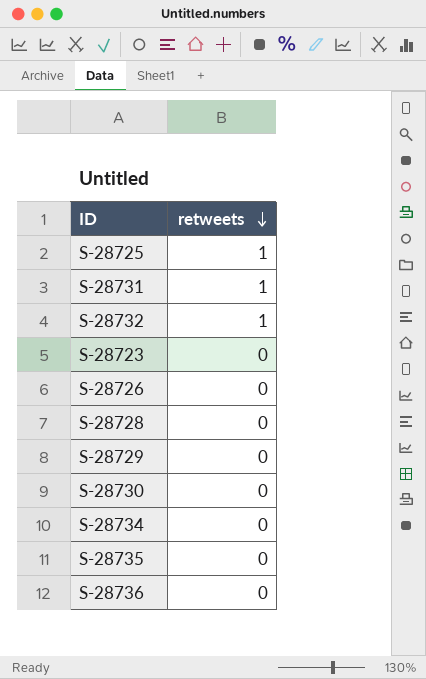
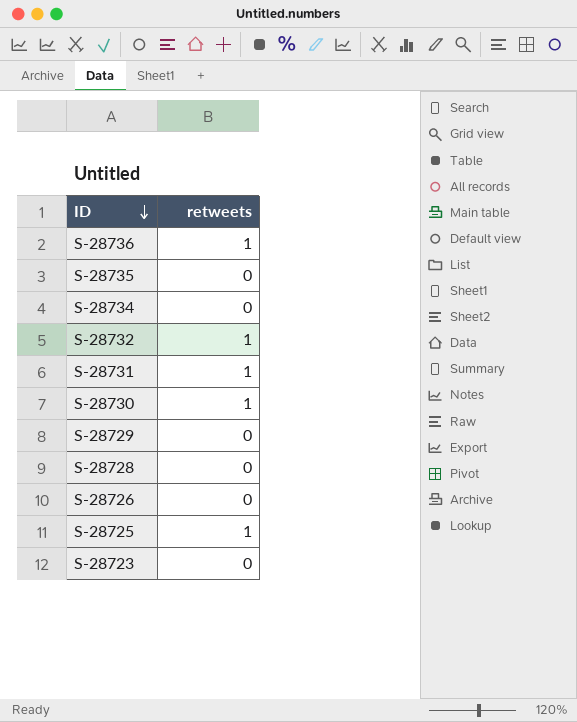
row order: retweets descending -> ID descending
S-28736 | retweets: 0 -> 1
S-28730 | retweets: 0 -> 1

